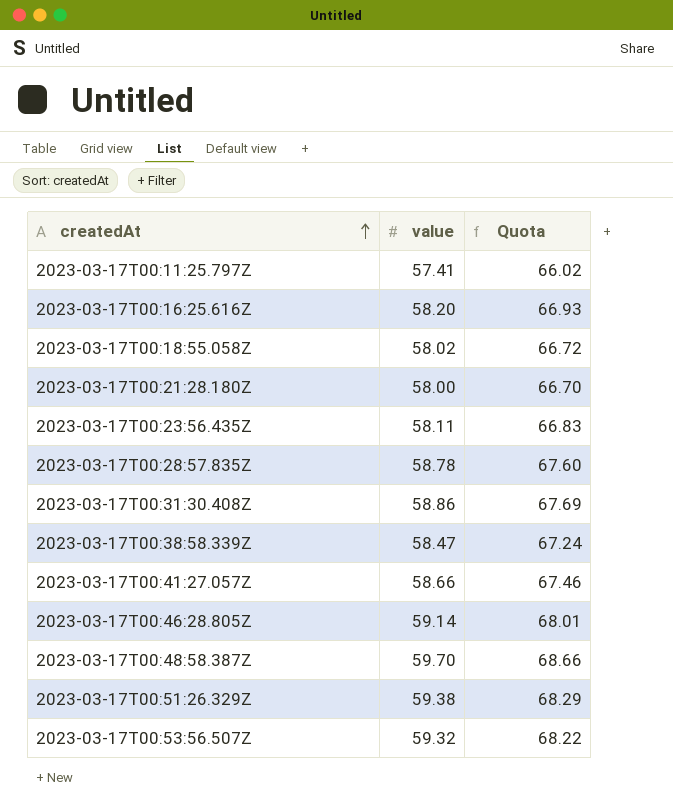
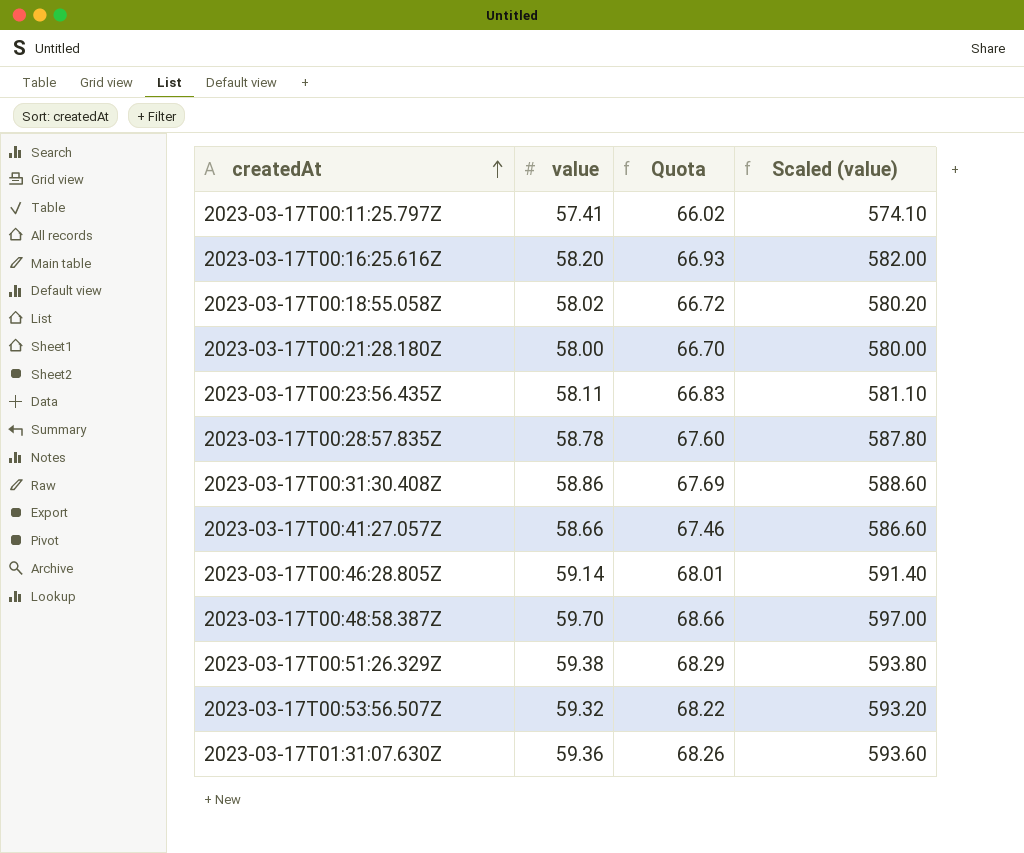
column Scaled (value) | formula: none -> [value] * 10
row 2023-03-17T00:38:58.339Z: 58.47 | 67.24 -> none
row 2023-03-17T01:31:07.630Z: none -> 59.36 | 68.26 | 593.60

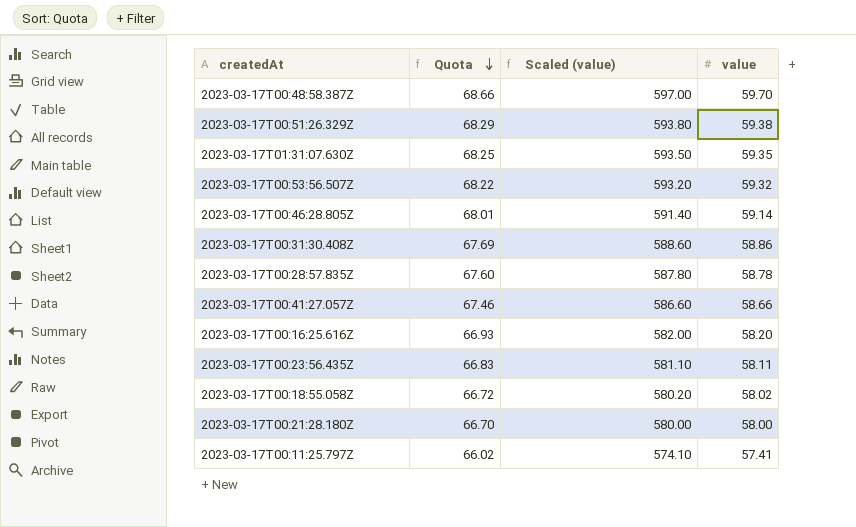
row order: createdAt ascending -> Quota descending
column value | position: 2 -> 4
2023-03-17T01:31:07.630Z | Quota: 68.26 -> 68.25
2023-03-17T01:31:07.630Z | Scaled (value): 593.60 -> 593.50
2023-03-17T01:31:07.630Z | value: 59.36 -> 59.35

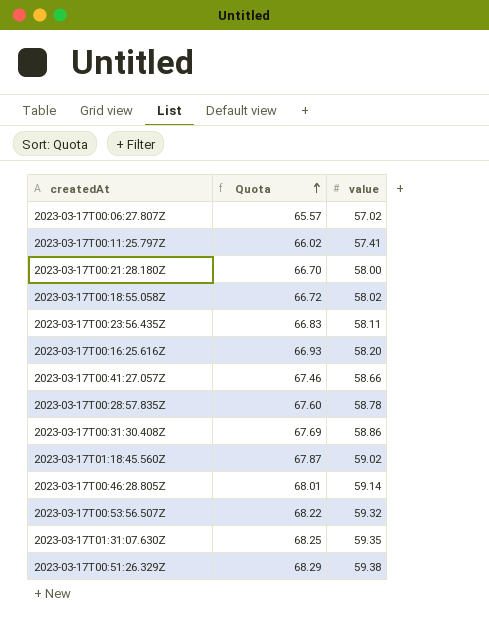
row order: Quota descending -> Quota ascending
column Scaled (value) | formula: [value] * 10 -> none
row 2023-03-17T00:48:58.387Z: 68.66 | 597.00 | 59.70 -> none
row 2023-03-17T00:06:27.807Z: none -> 65.57 | 57.02
row 2023-03-17T01:18:45.560Z: none -> 67.87 | 59.02

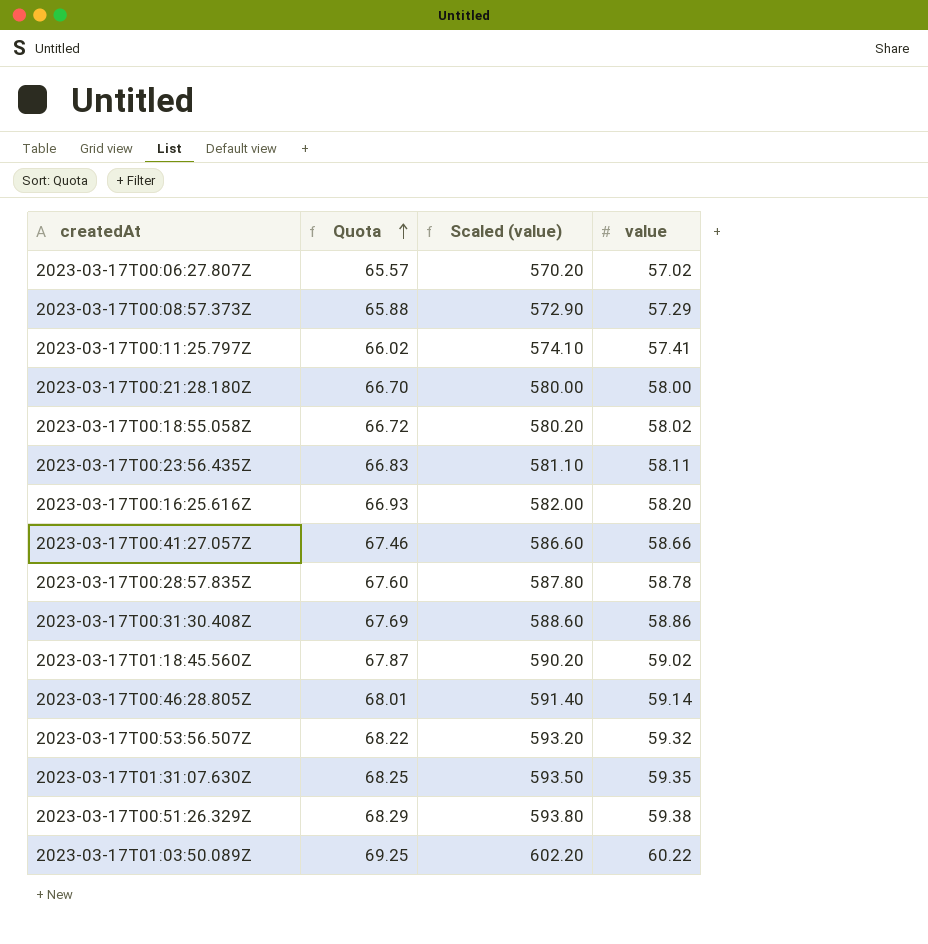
column Scaled (value) | formula: none -> [value] * 10
row 2023-03-17T00:08:57.373Z: none -> 65.88 | 572.90 | 57.29
row 2023-03-17T01:03:50.089Z: none -> 69.25 | 602.20 | 60.22

